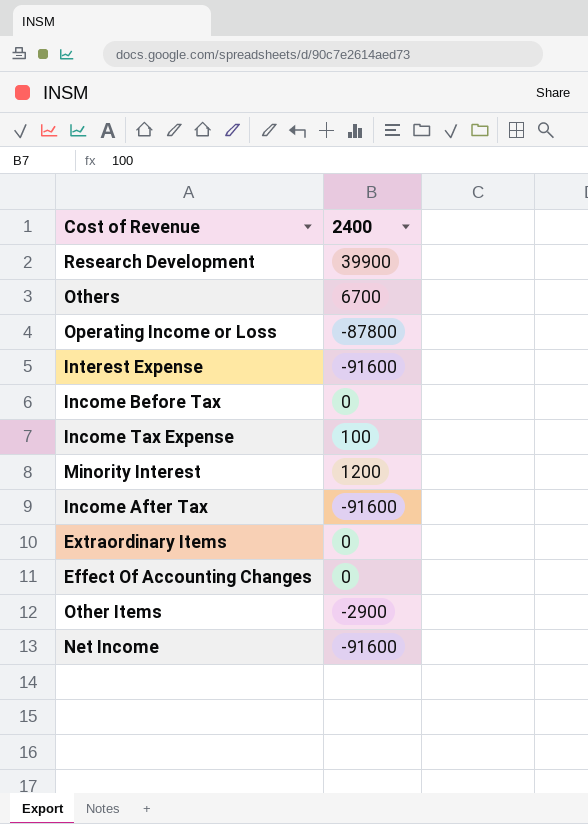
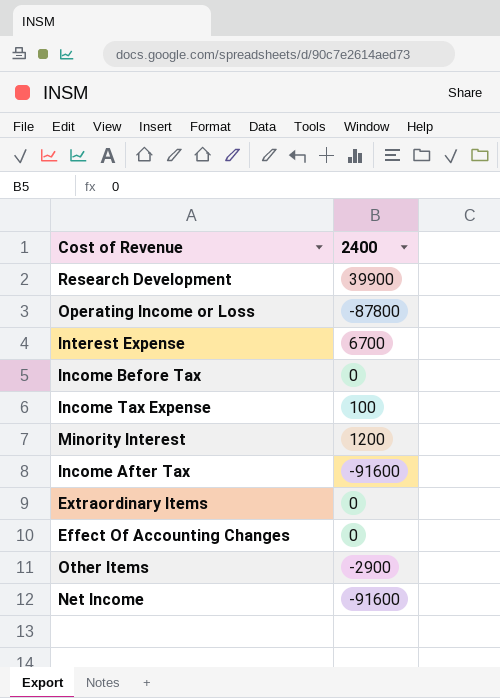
row Others: 6700 -> none
Interest Expense | 2400: -91600 -> 6700

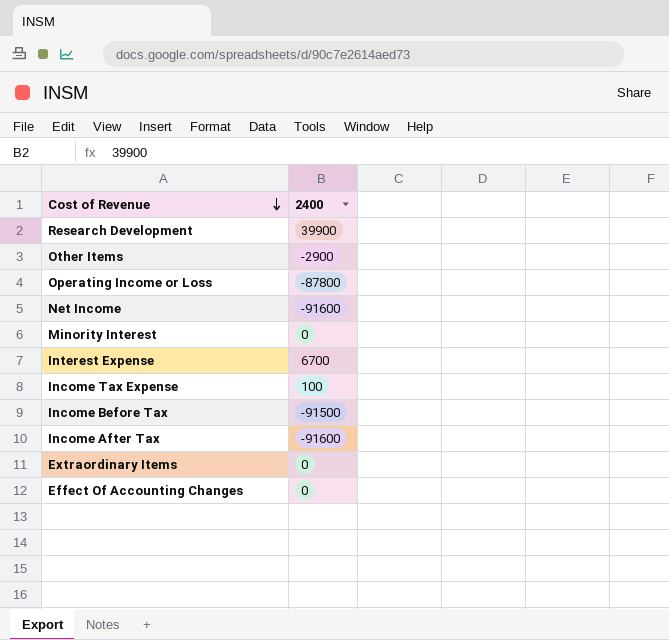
row order: none -> Cost of Revenue descending
Minority Interest | 2400: 1200 -> 0
Income Before Tax | 2400: 0 -> -91500

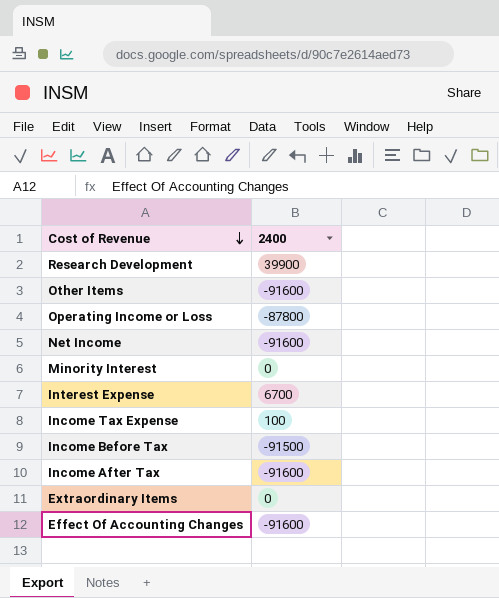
Other Items | 2400: -2900 -> -91600
Effect Of Accounting Changes | 2400: 0 -> -91600

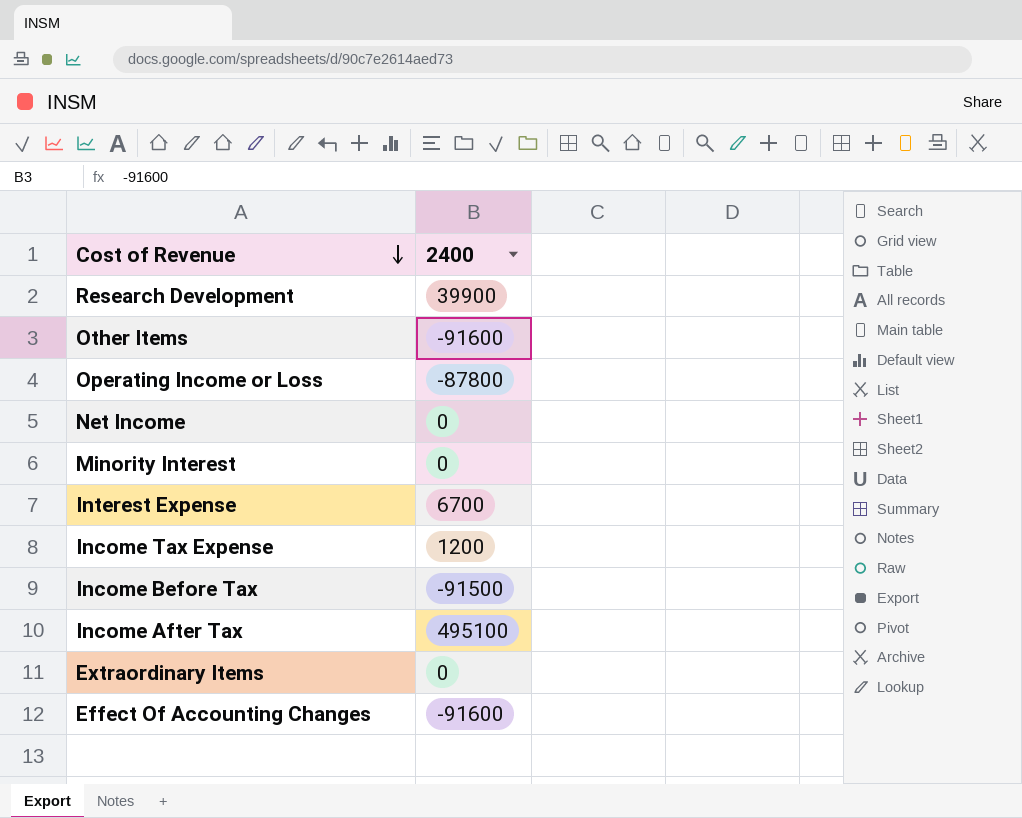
Net Income | 2400: -91600 -> 0
Income Tax Expense | 2400: 100 -> 1200
Income After Tax | 2400: -91600 -> 495100

